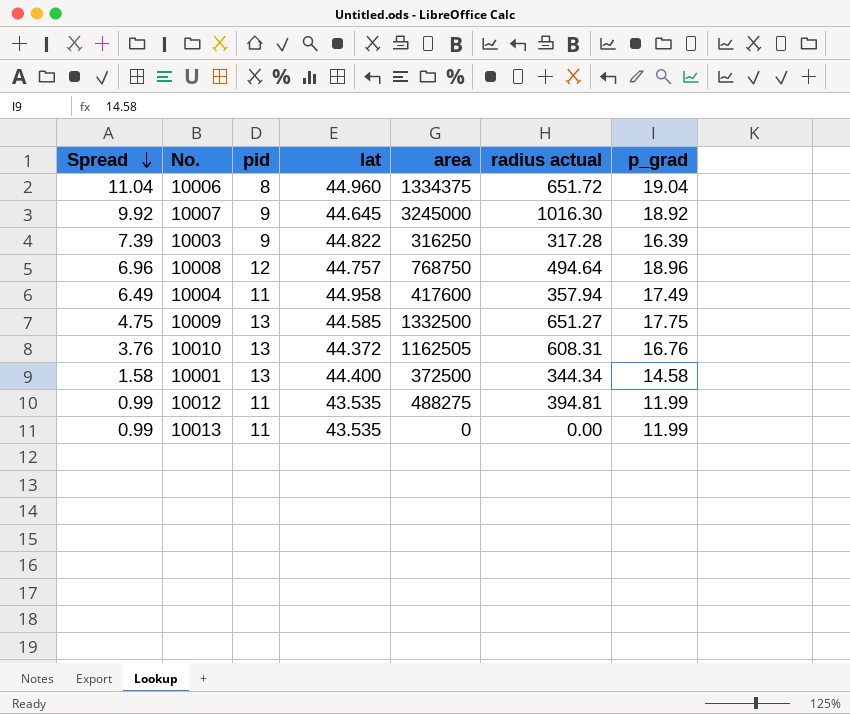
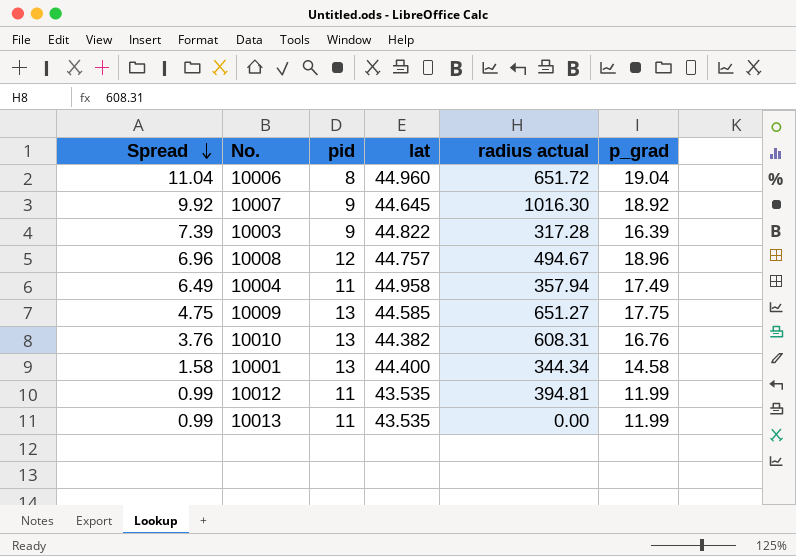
column area | position: 5 -> none
10008 | radius actual: 494.64 -> 494.67
10010 | lat: 44.372 -> 44.382

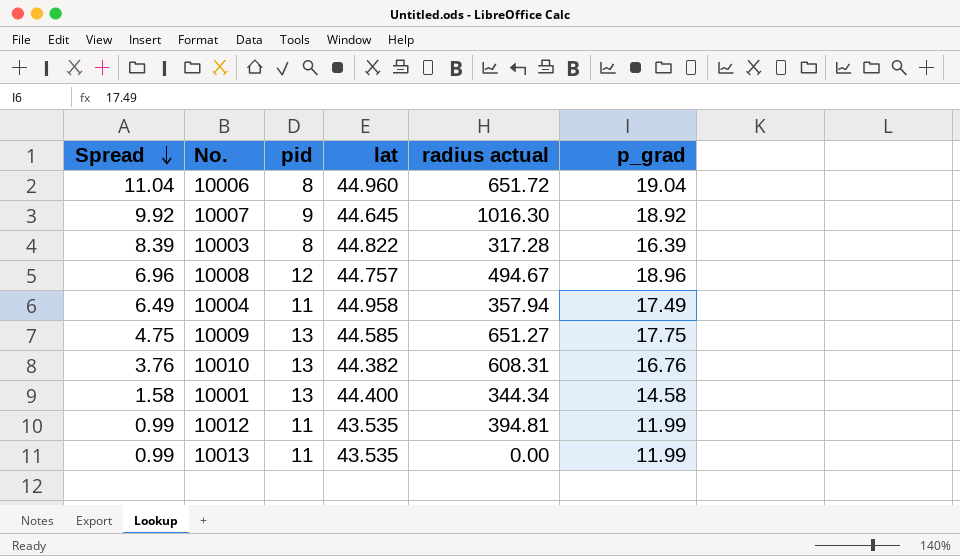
10003 | Spread: 7.39 -> 8.39
10003 | pid: 9 -> 8

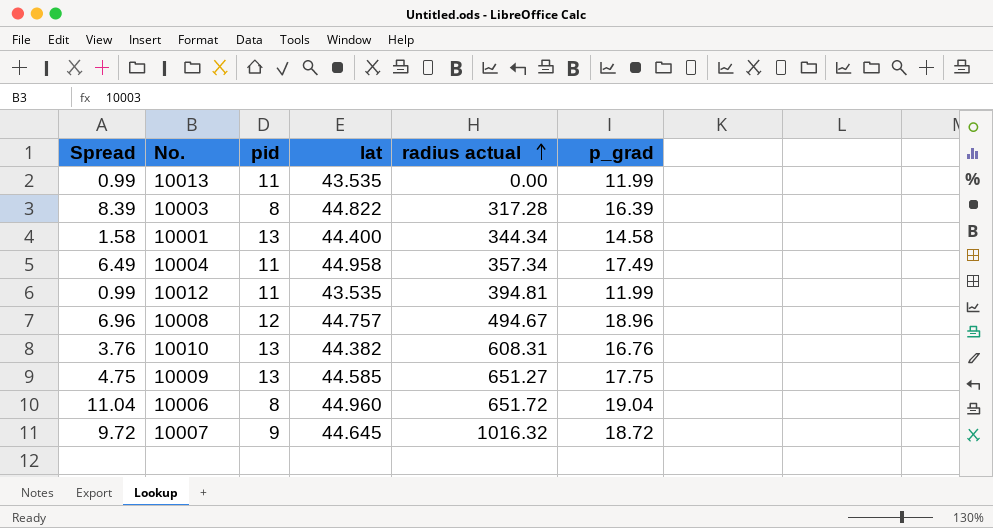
row order: Spread descending -> radius actual ascending
10004 | radius actual: 357.94 -> 357.34
10007 | Spread: 9.92 -> 9.72
10007 | radius actual: 1016.30 -> 1016.32
10007 | p_grad: 18.92 -> 18.72

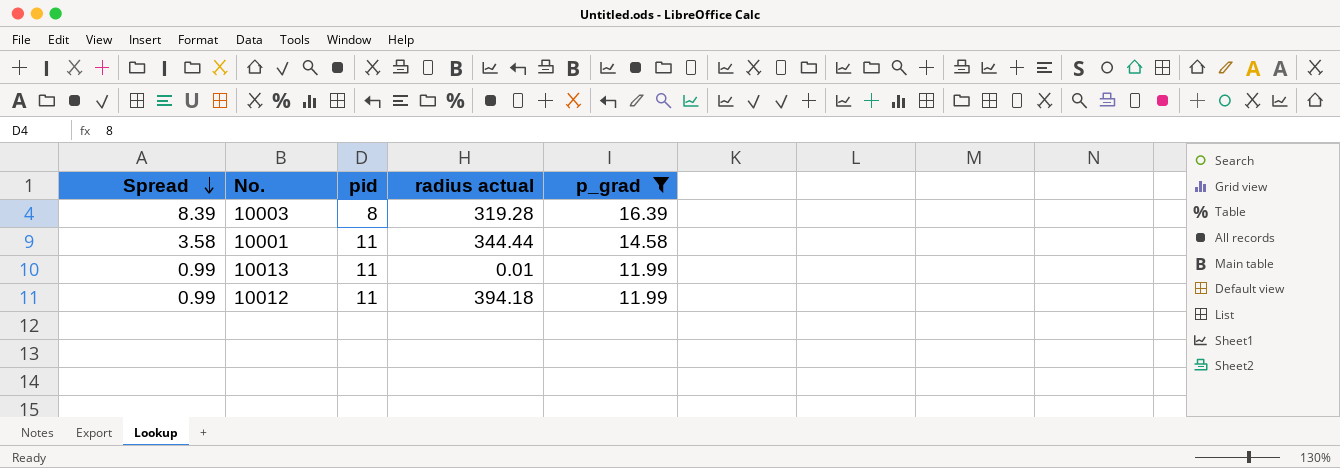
filter: none -> p_grad <= 16.39
row order: radius actual ascending -> Spread descending
column lat | position: 4 -> none
10003 | radius actual: 317.28 -> 319.28
10001 | Spread: 1.58 -> 3.58
10001 | pid: 13 -> 11
10001 | radius actual: 344.34 -> 344.44
10013 | radius actual: 0.00 -> 0.01
10012 | radius actual: 394.81 -> 394.18

